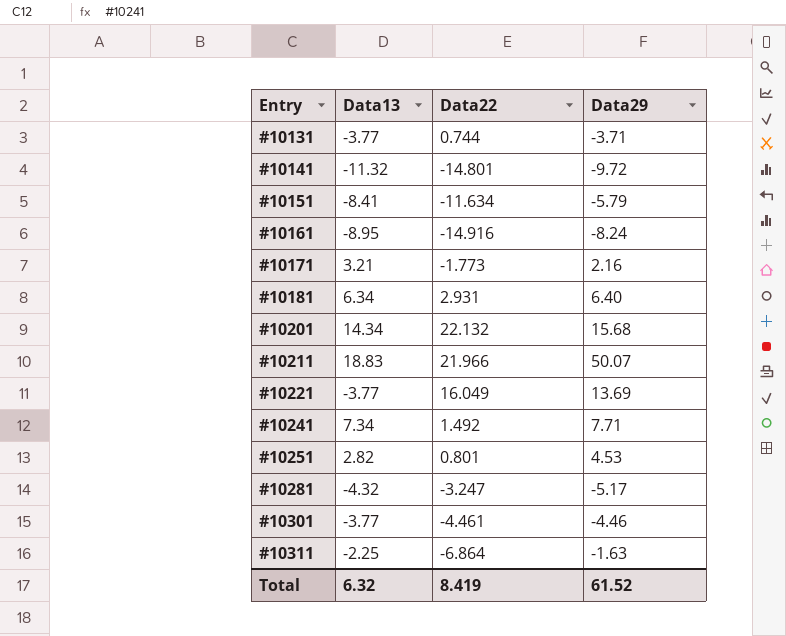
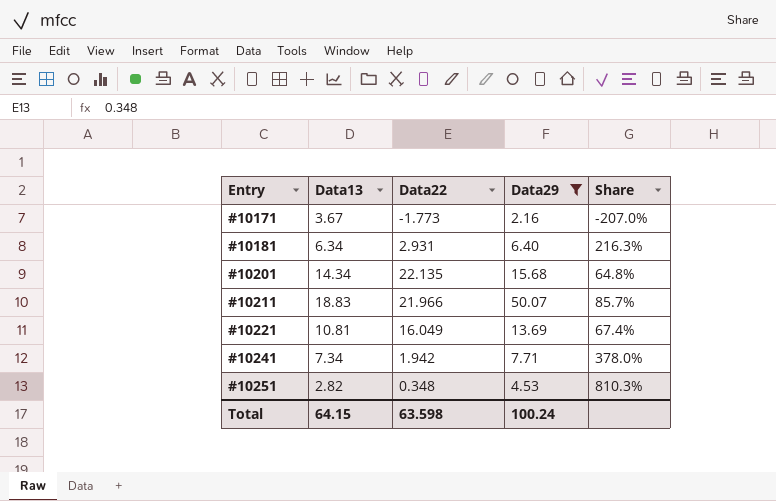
filter: none -> Data29 >= 2.16
column Share | formula: none -> [Data13] / [Data22]
#10171 | Data13: 3.21 -> 3.67
#10201 | Data22: 22.132 -> 22.135
#10221 | Data13: -3.77 -> 10.81
#10241 | Data22: 1.492 -> 1.942
#10251 | Data22: 0.801 -> 0.348
Total | Data13: 6.32 -> 64.15
Total | Data22: 8.419 -> 63.598
Total | Data29: 61.52 -> 100.24

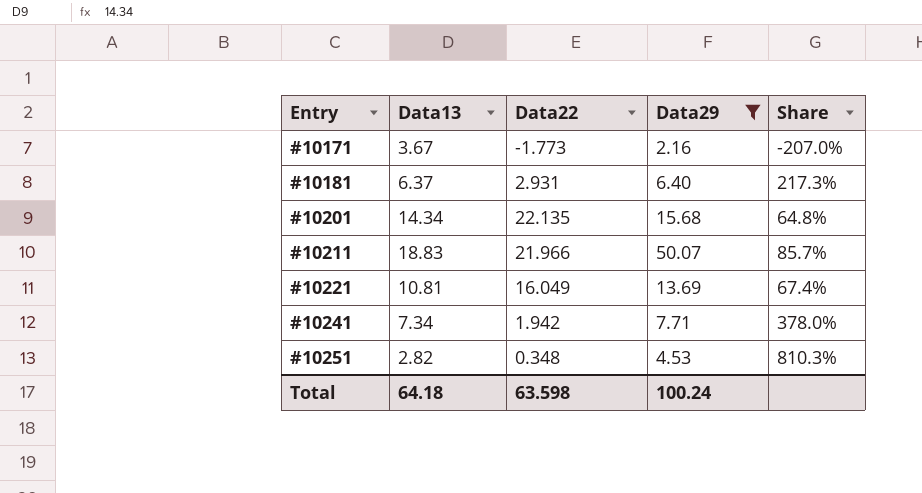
#10181 | Data13: 6.34 -> 6.37
#10181 | Share: 216.3% -> 217.3%
Total | Data13: 64.15 -> 64.18

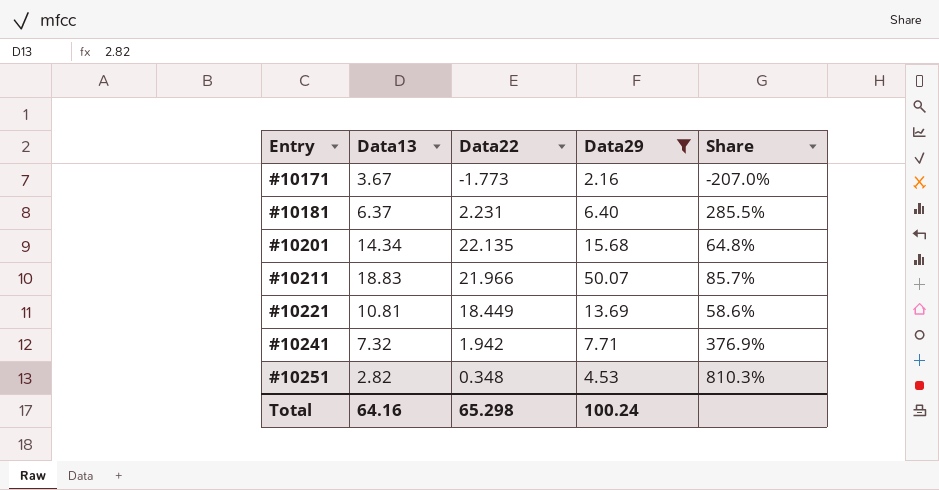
#10181 | Data22: 2.931 -> 2.231
#10181 | Share: 217.3% -> 285.5%
#10221 | Data22: 16.049 -> 18.449
#10221 | Share: 67.4% -> 58.6%
#10241 | Data13: 7.34 -> 7.32
#10241 | Share: 378.0% -> 376.9%
Total | Data13: 64.18 -> 64.16
Total | Data22: 63.598 -> 65.298

